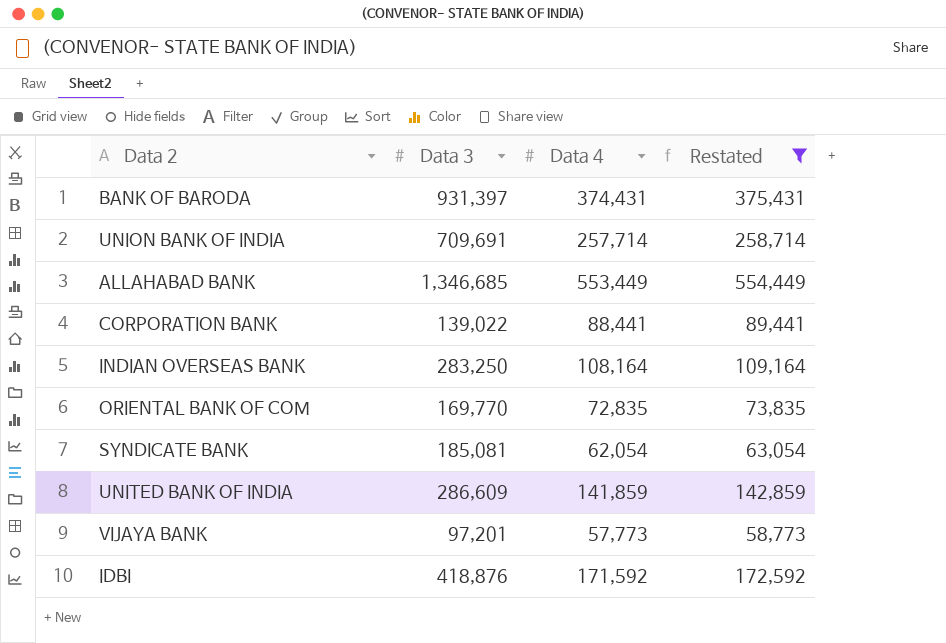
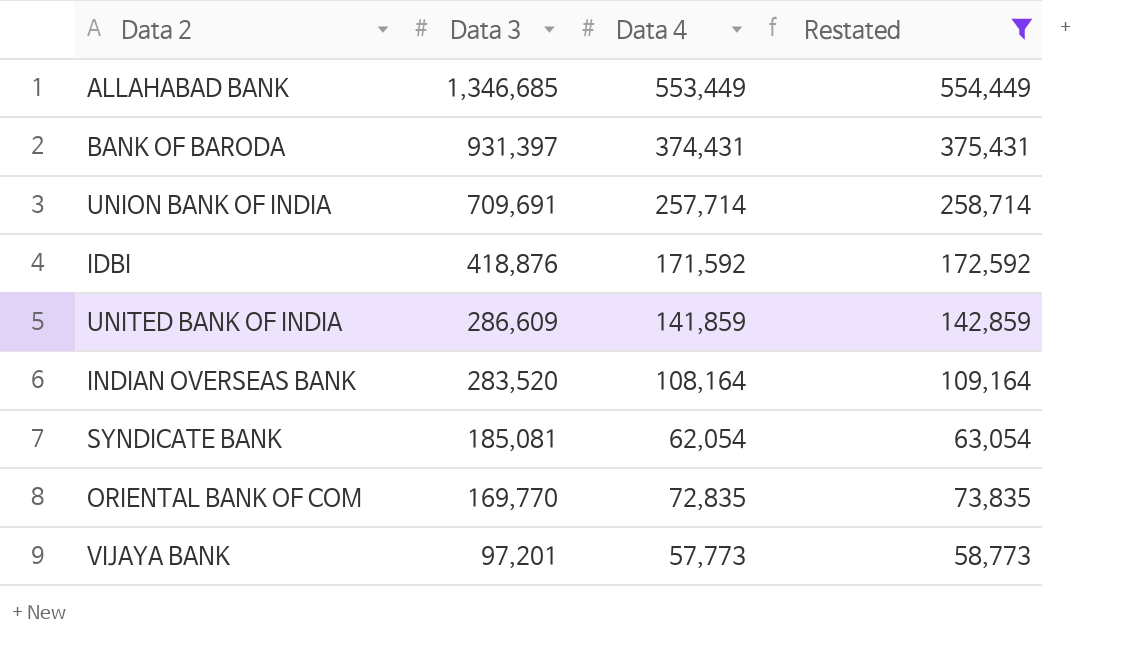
row order: none -> Data 3 descending
row CORPORATION BANK: 139,022 | 88,441 | 89,441 -> none
INDIAN OVERSEAS BANK | Data 3: 283,250 -> 283,520

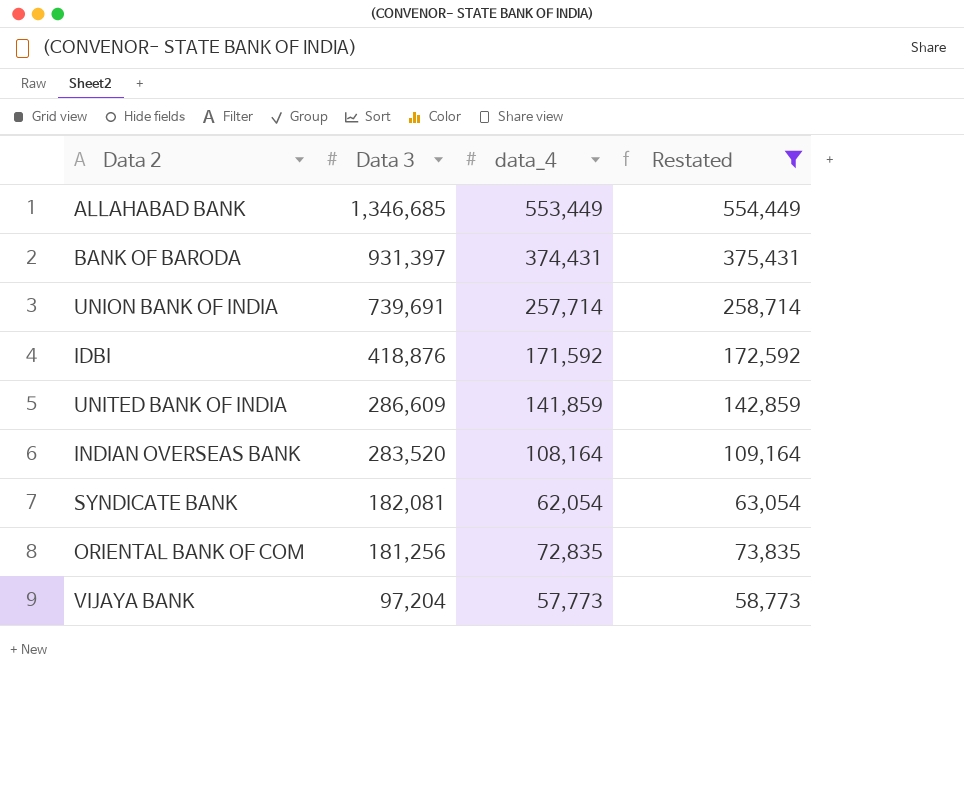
column name: Data 4 -> data_4
UNION BANK OF INDIA | Data 3: 709,691 -> 739,691
SYNDICATE BANK | Data 3: 185,081 -> 182,081
ORIENTAL BANK OF COM | Data 3: 169,770 -> 181,256
VIJAYA BANK | Data 3: 97,201 -> 97,204

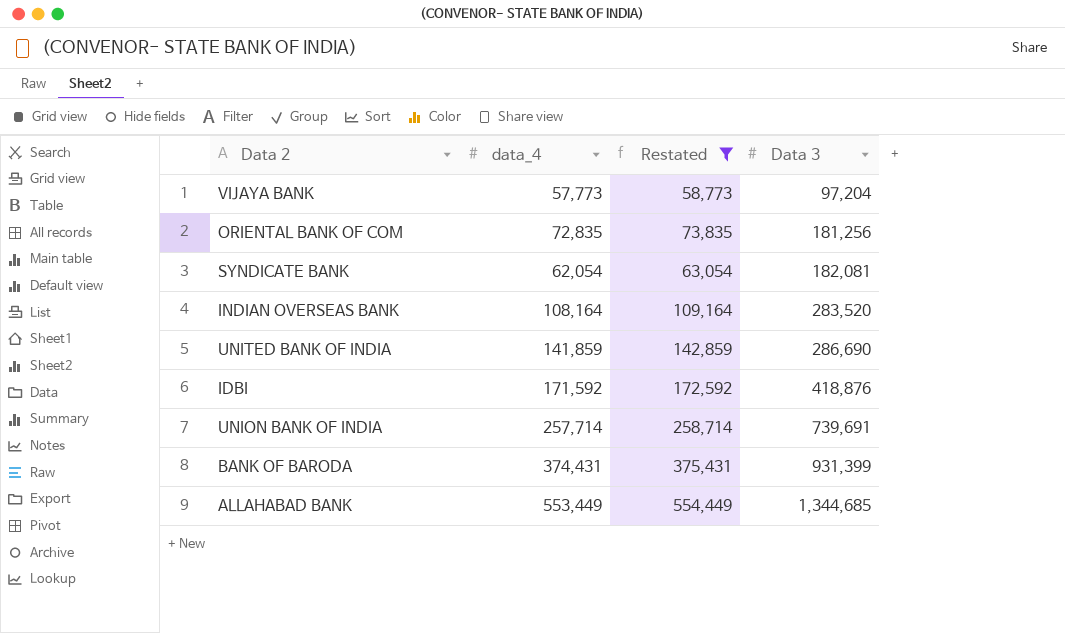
row order: Data 3 descending -> Data 3 ascending
column Data 3 | position: 2 -> 4
UNITED BANK OF INDIA | Data 3: 286,609 -> 286,690
BANK OF BARODA | Data 3: 931,397 -> 931,399
ALLAHABAD BANK | Data 3: 1,346,685 -> 1,344,685

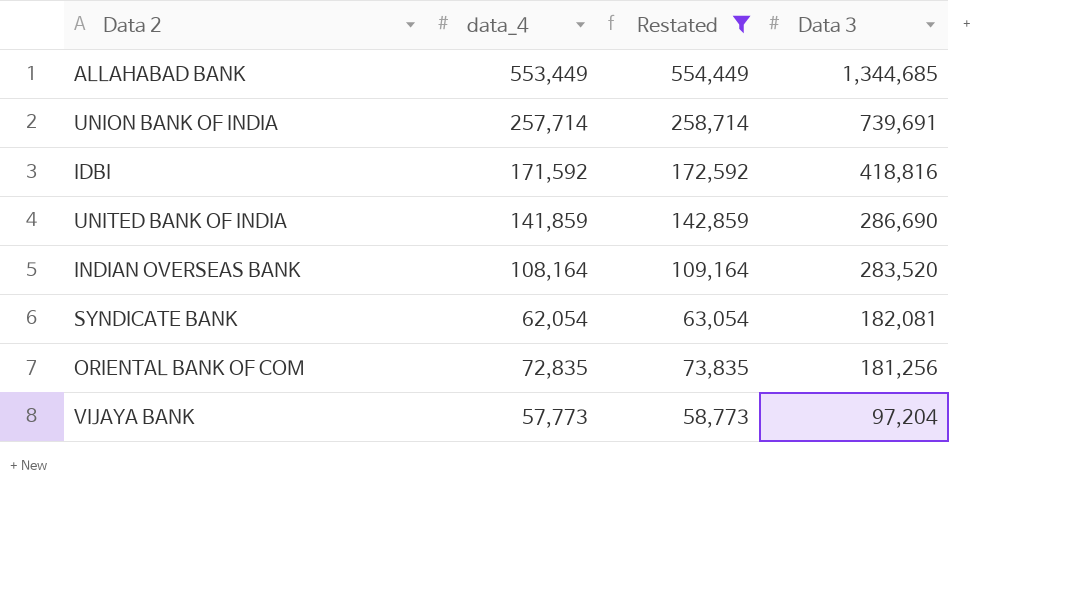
row order: Data 3 ascending -> Data 3 descending
row BANK OF BARODA: 374,431 | 375,431 | 931,399 -> none
IDBI | Data 3: 418,876 -> 418,816

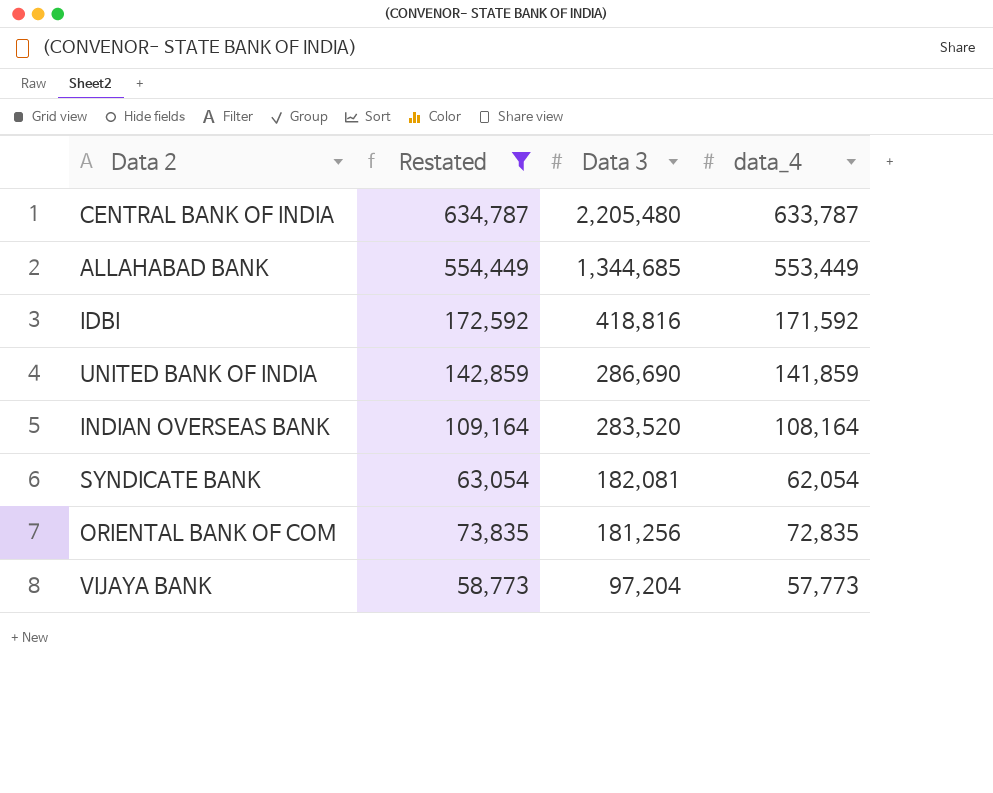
column data_4 | position: 2 -> 4
row UNION BANK OF INDIA: 257,714 | 258,714 | 739,691 -> none
row CENTRAL BANK OF INDIA: none -> 634,787 | 2,205,480 | 633,787

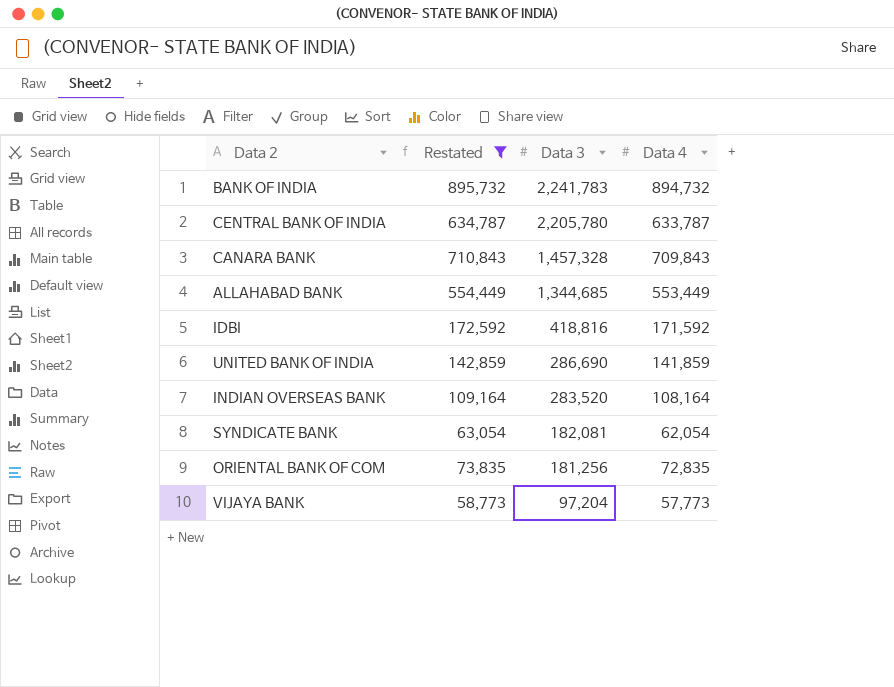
column name: data_4 -> Data 4
row BANK OF INDIA: none -> 895,732 | 2,241,783 | 894,732
CENTRAL BANK OF INDIA | Data 3: 2,205,480 -> 2,205,780
row CANARA BANK: none -> 710,843 | 1,457,328 | 709,843

